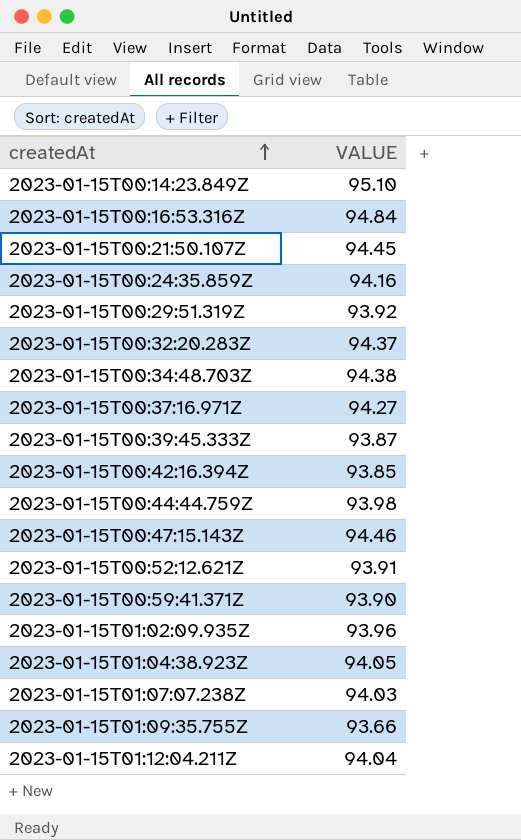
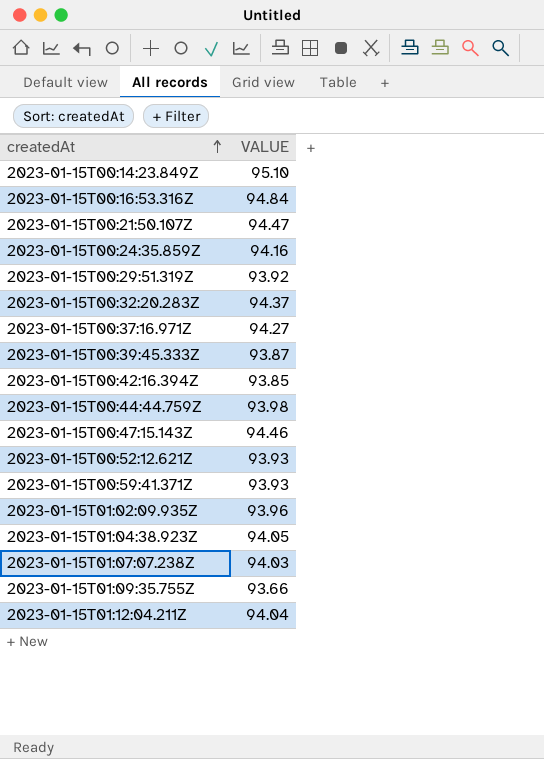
row 2023-01-15T00:34:48.703Z: 94.38 -> none
2023-01-15T00:21:50.107Z | VALUE: 94.45 -> 94.47
2023-01-15T00:52:12.621Z | VALUE: 93.91 -> 93.93
2023-01-15T00:59:41.371Z | VALUE: 93.90 -> 93.93

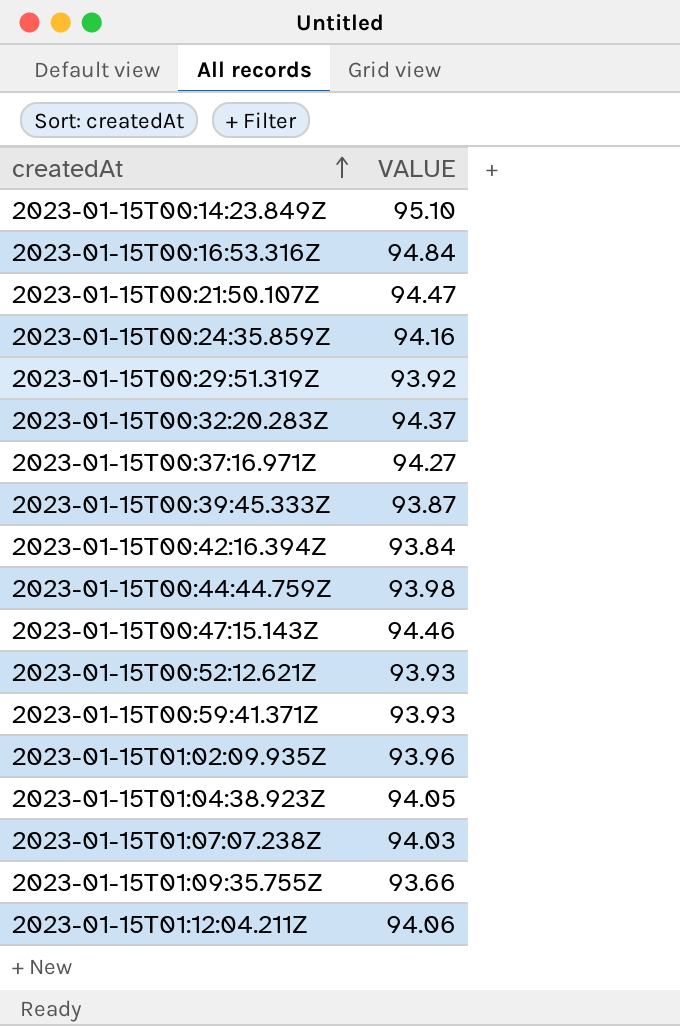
2023-01-15T00:42:16.394Z | VALUE: 93.85 -> 93.84
2023-01-15T01:12:04.211Z | VALUE: 94.04 -> 94.06

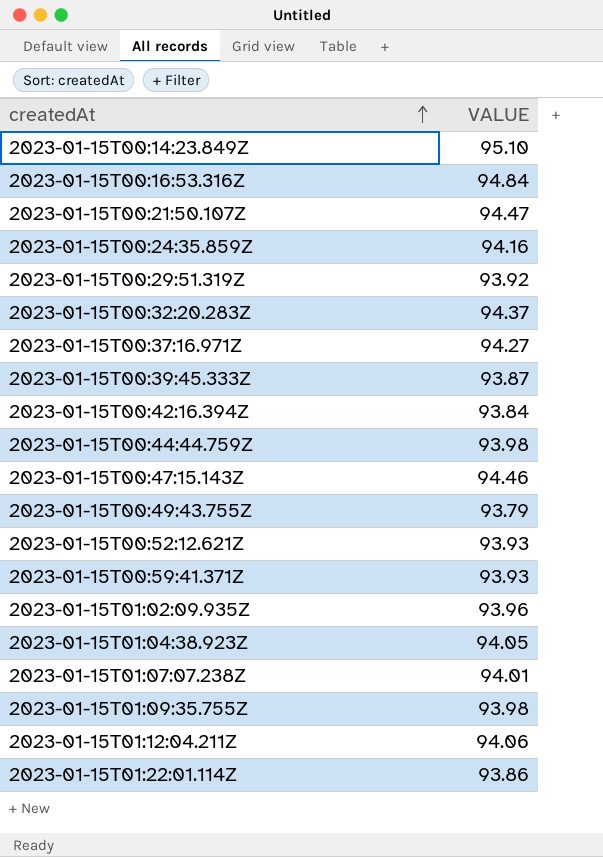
row 2023-01-15T00:49:43.755Z: none -> 93.79
2023-01-15T01:07:07.238Z | VALUE: 94.03 -> 94.01
2023-01-15T01:09:35.755Z | VALUE: 93.66 -> 93.98
row 2023-01-15T01:22:01.114Z: none -> 93.86

